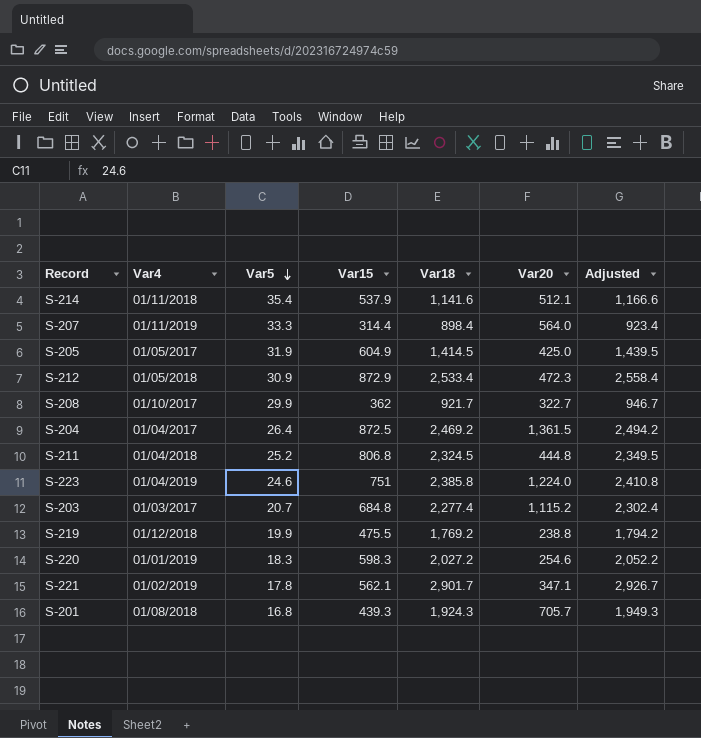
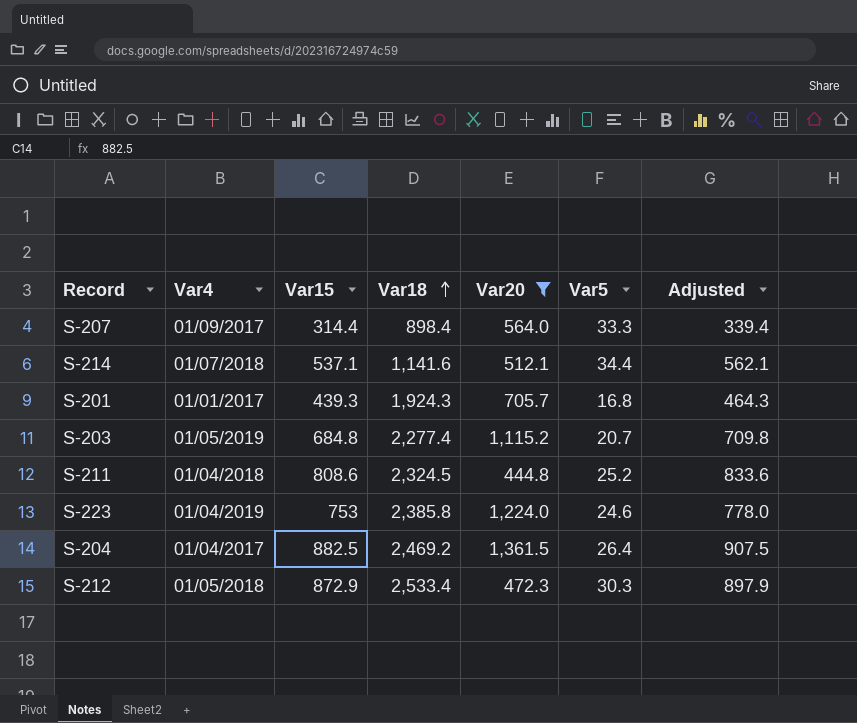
filter: none -> Var20 >= 444.8
row order: Var5 descending -> Var18 ascending
column Var5 | position: 3 -> 6
column Adjusted | formula: [Var18] + 25 -> [Var15] + 25
S-207 | Var4: 01/11/2019 -> 01/09/2017
S-214 | Var4: 01/11/2018 -> 01/07/2018
S-214 | Var15: 537.9 -> 537.1
S-214 | Var5: 35.4 -> 34.4
S-201 | Var4: 01/08/2018 -> 01/01/2017
S-203 | Var4: 01/03/2017 -> 01/05/2019
S-211 | Var15: 806.8 -> 808.6
S-223 | Var15: 751 -> 753
S-204 | Var15: 872.5 -> 882.5
S-212 | Var5: 30.9 -> 30.3

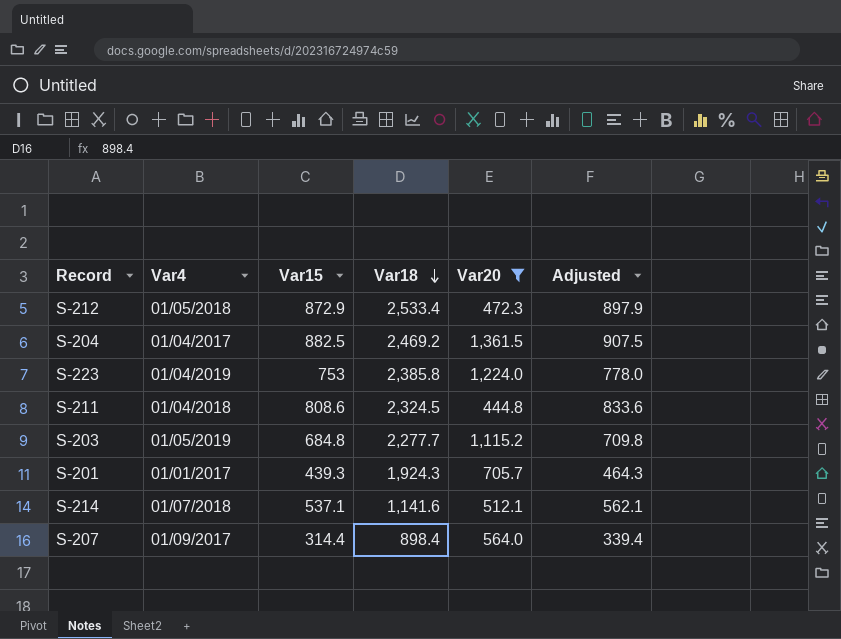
row order: Var18 ascending -> Var18 descending
column Var5 | position: 6 -> none
S-203 | Var18: 2,277.4 -> 2,277.7

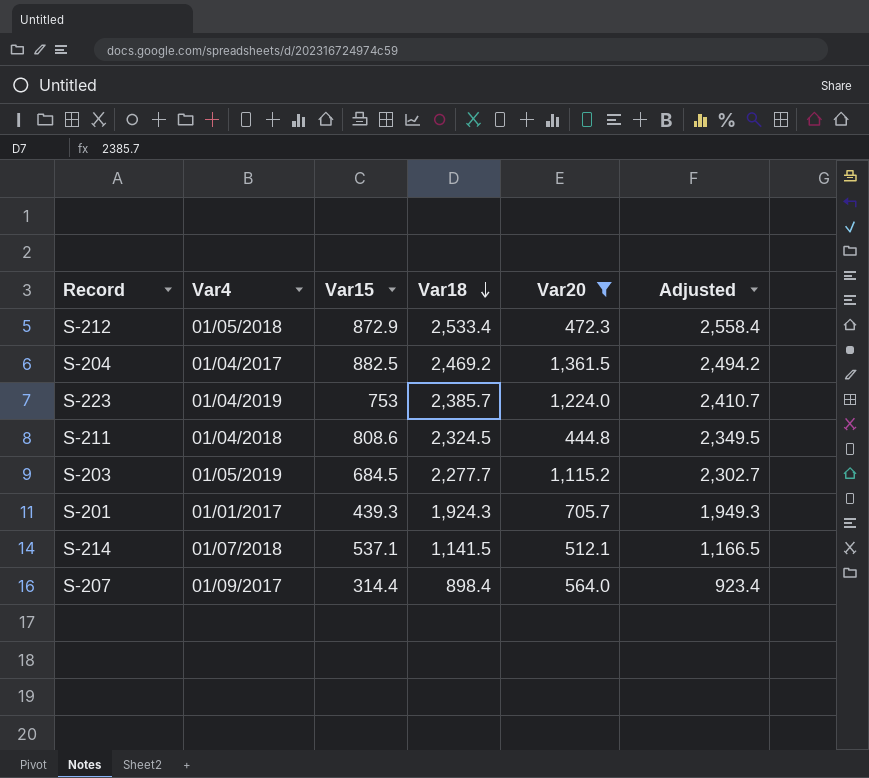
column Adjusted | formula: [Var15] + 25 -> [Var18] + 25
S-223 | Var18: 2,385.8 -> 2,385.7
S-203 | Var15: 684.8 -> 684.5
S-214 | Var18: 1,141.6 -> 1,141.5

